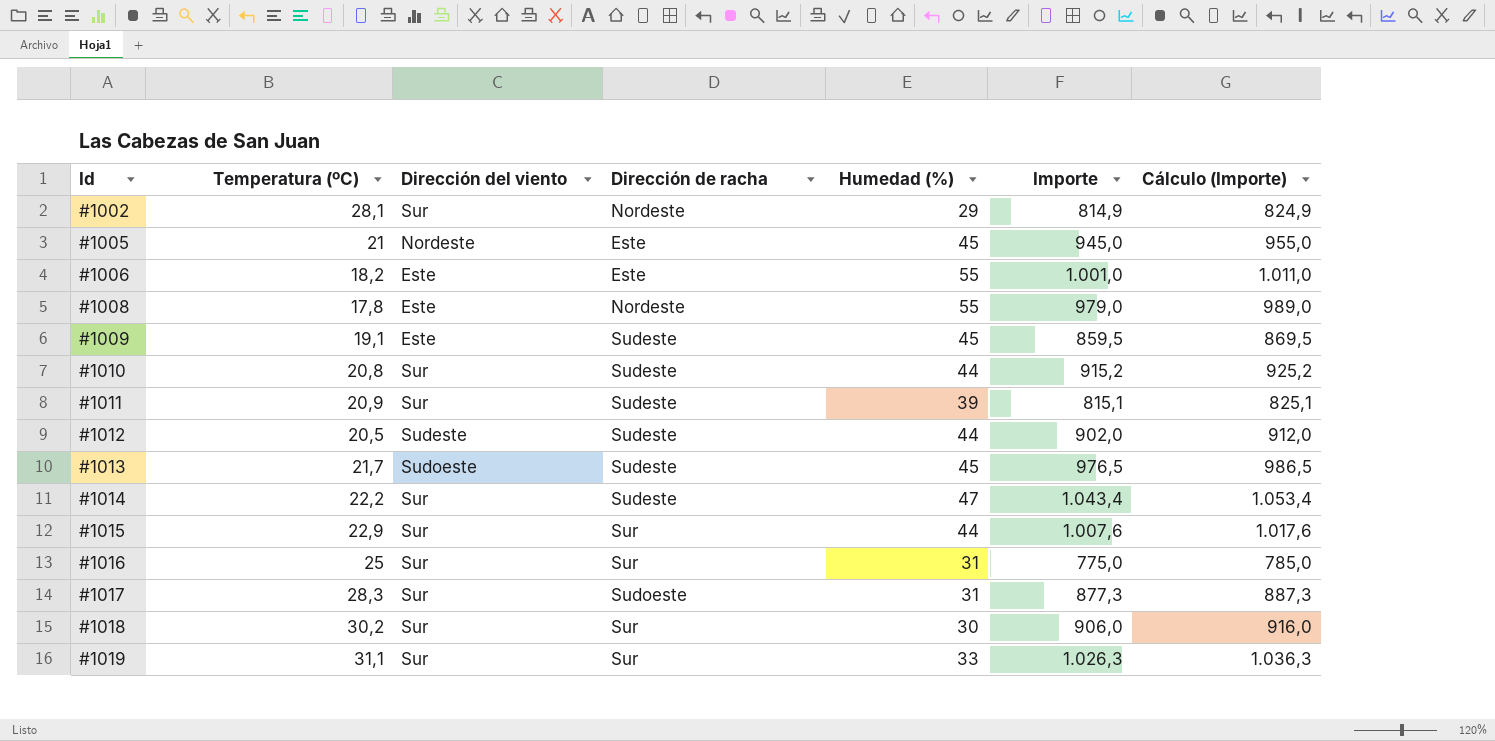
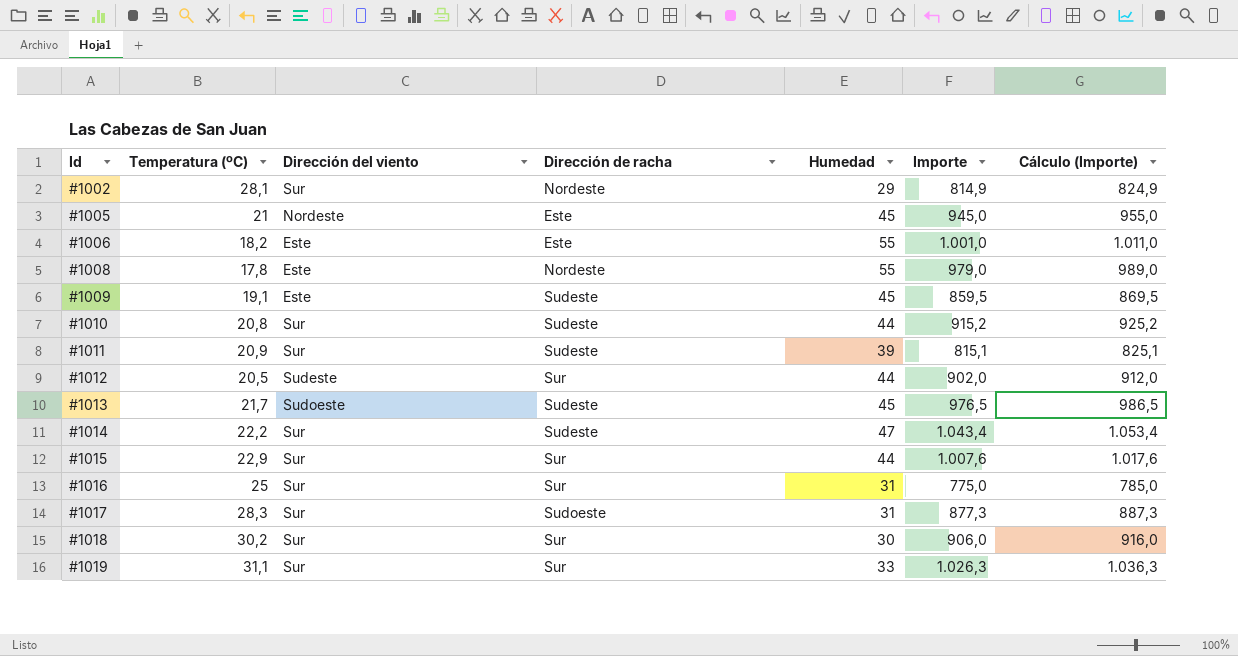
column name: Humedad (%) -> Humedad
#1012 | Dirección de racha: Sudeste -> Sur

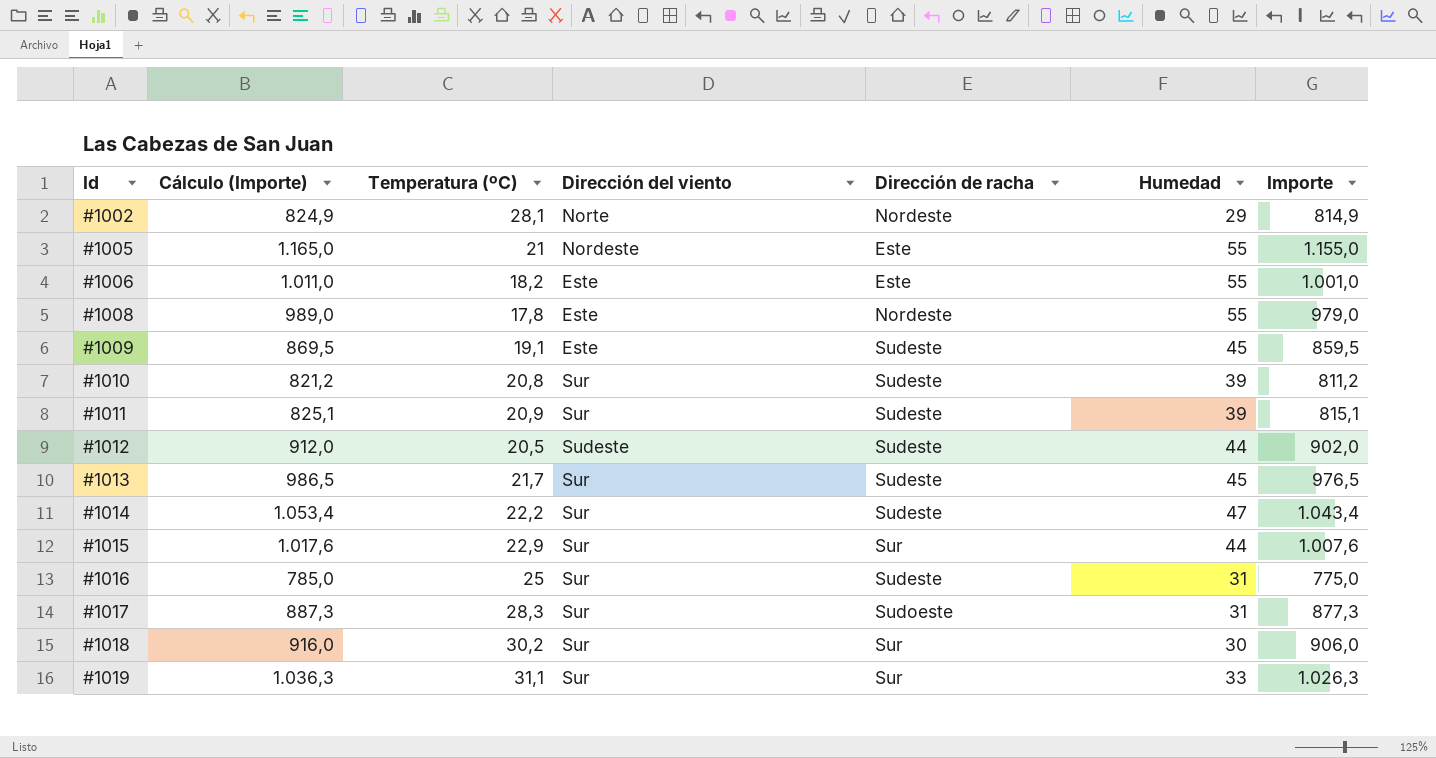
column Cálculo (Importe) | position: 7 -> 2
#1002 | Dirección del viento: Sur -> Norte
#1005 | Cálculo (Importe): 955,0 -> 1.165,0
#1005 | Humedad: 45 -> 55
#1005 | Importe: 945,0 -> 1.155,0
#1010 | Cálculo (Importe): 925,2 -> 821,2
#1010 | Humedad: 44 -> 39
#1010 | Importe: 915,2 -> 811,2
#1012 | Dirección de racha: Sur -> Sudeste
#1013 | Dirección del viento: Sudoeste -> Sur
#1016 | Dirección de racha: Sur -> Sudeste

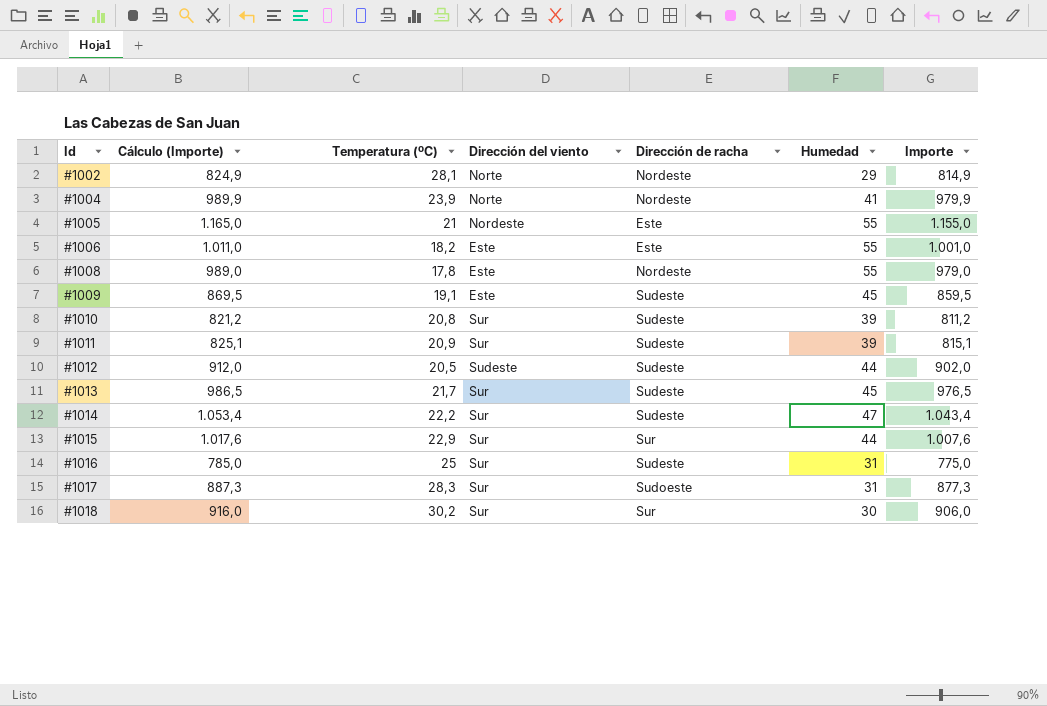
row #1019: 1.036,3 | 31,1 | Sur | Sur | 33 | 1.026,3 -> none
row #1004: none -> 989,9 | 23,9 | Norte | Nordeste | 41 | 979,9

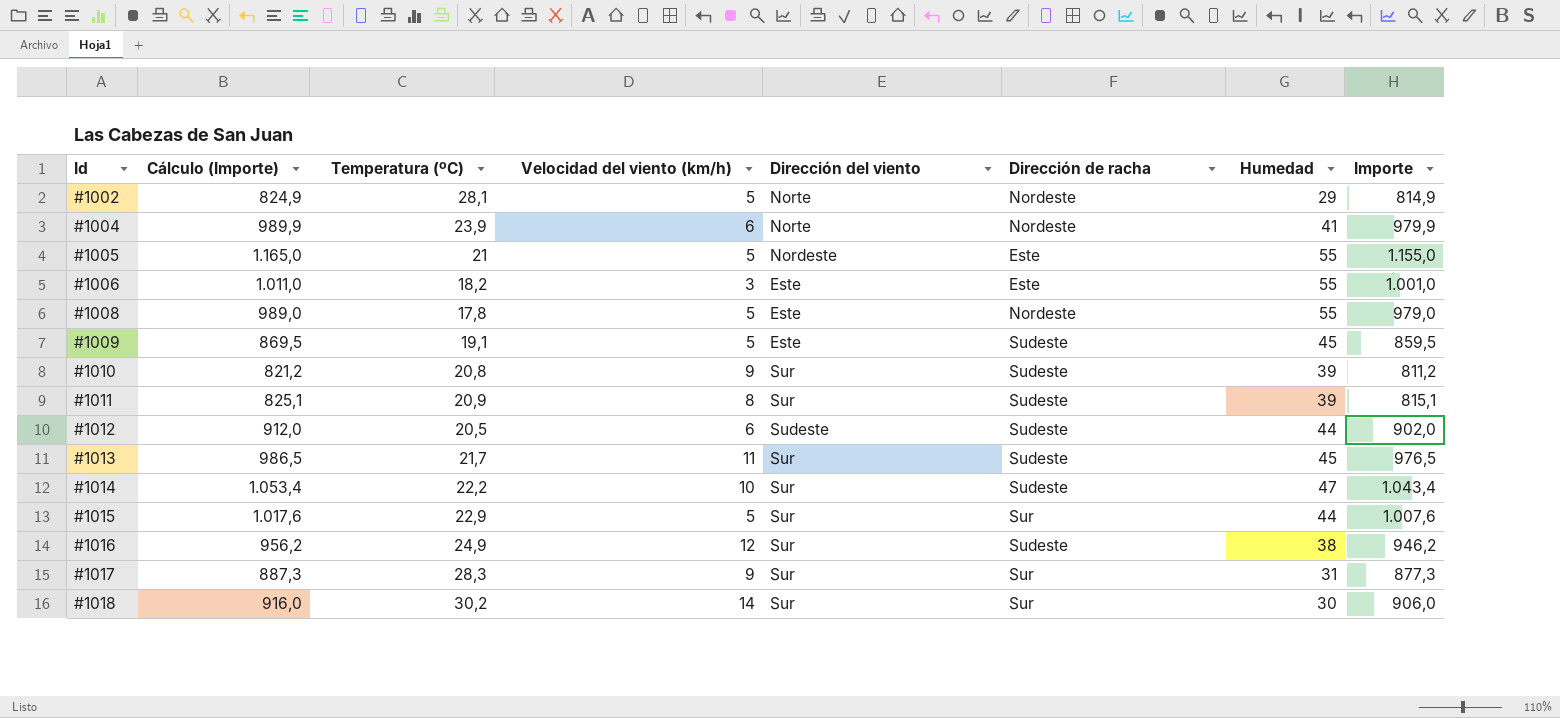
column Velocidad del viento (km/h) | position: none -> 4
#1016 | Cálculo (Importe): 785,0 -> 956,2
#1016 | Temperatura (ºC): 25 -> 24,9
#1016 | Humedad: 31 -> 38
#1016 | Importe: 775,0 -> 946,2
#1017 | Dirección de racha: Sudoeste -> Sur

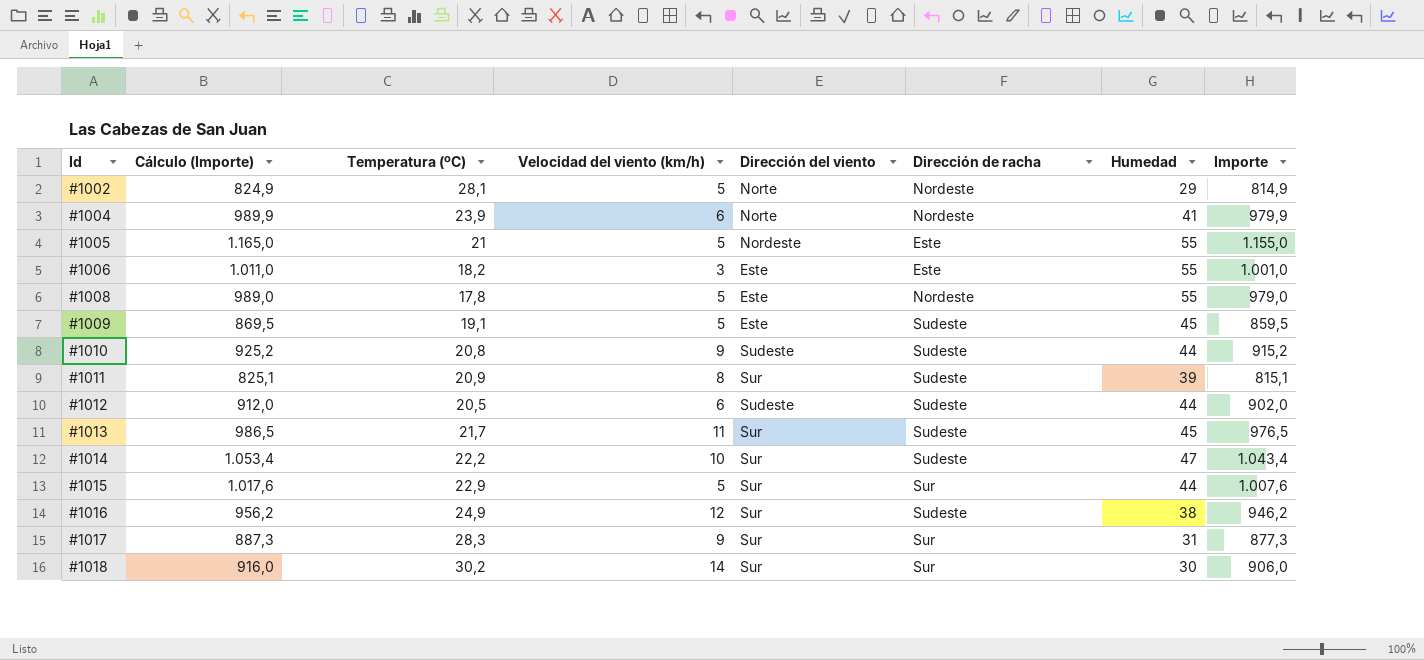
#1010 | Cálculo (Importe): 821,2 -> 925,2
#1010 | Dirección del viento: Sur -> Sudeste
#1010 | Humedad: 39 -> 44
#1010 | Importe: 811,2 -> 915,2

